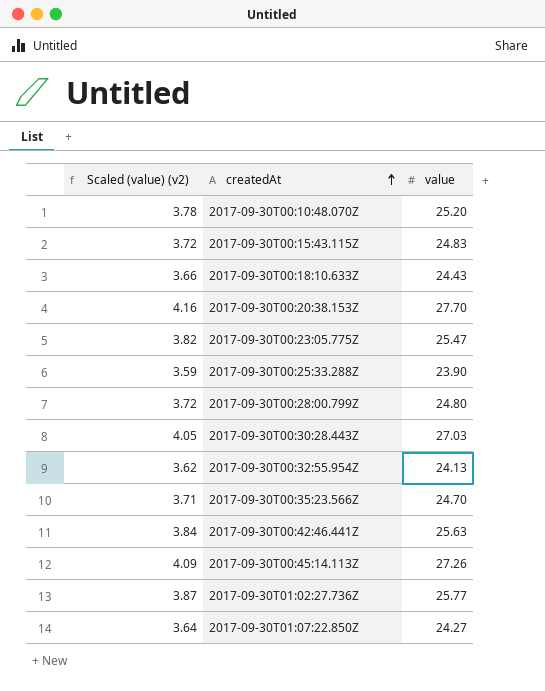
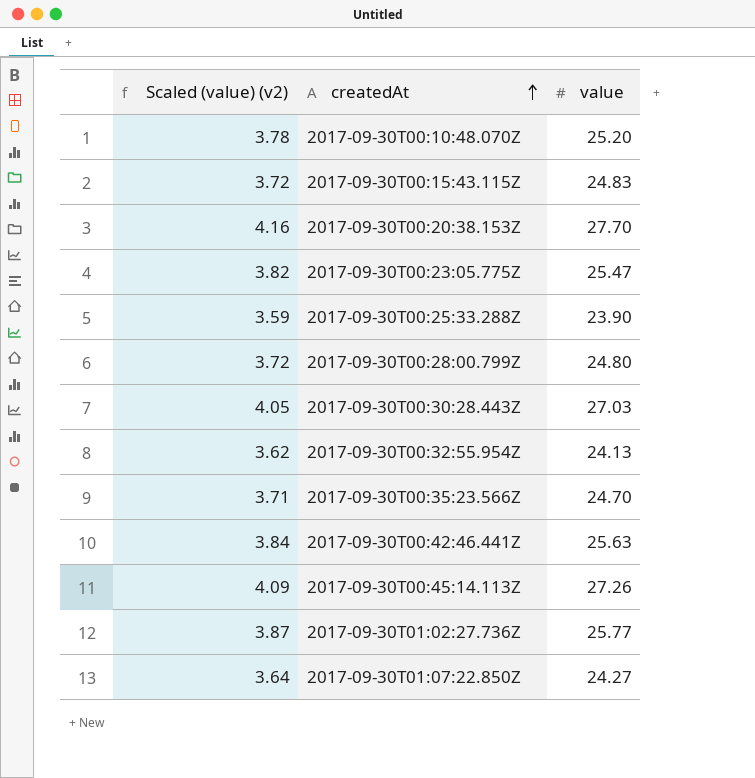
row 2017-09-30T00:18:10.633Z: 3.66 | 24.43 -> none

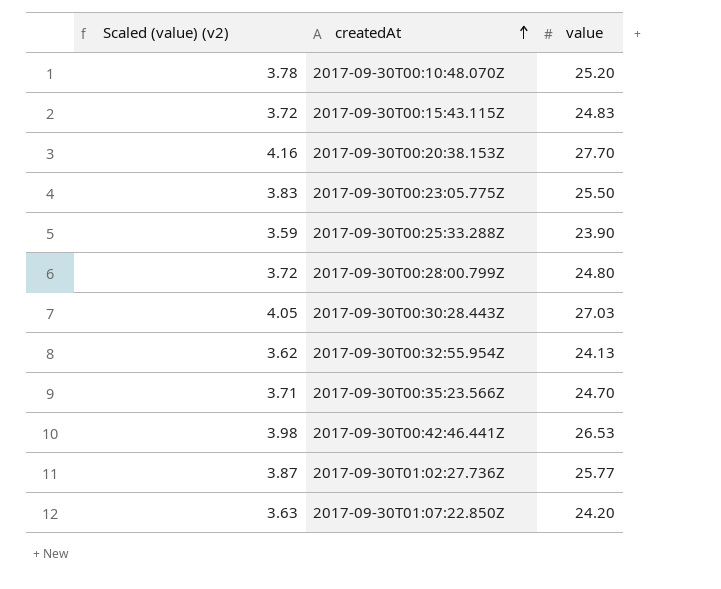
row 2017-09-30T00:45:14.113Z: 4.09 | 27.26 -> none
2017-09-30T00:23:05.775Z | Scaled (value) (v2): 3.82 -> 3.83
2017-09-30T00:23:05.775Z | value: 25.47 -> 25.50
2017-09-30T00:42:46.441Z | Scaled (value) (v2): 3.84 -> 3.98
2017-09-30T00:42:46.441Z | value: 25.63 -> 26.53
2017-09-30T01:07:22.850Z | Scaled (value) (v2): 3.64 -> 3.63
2017-09-30T01:07:22.850Z | value: 24.27 -> 24.20

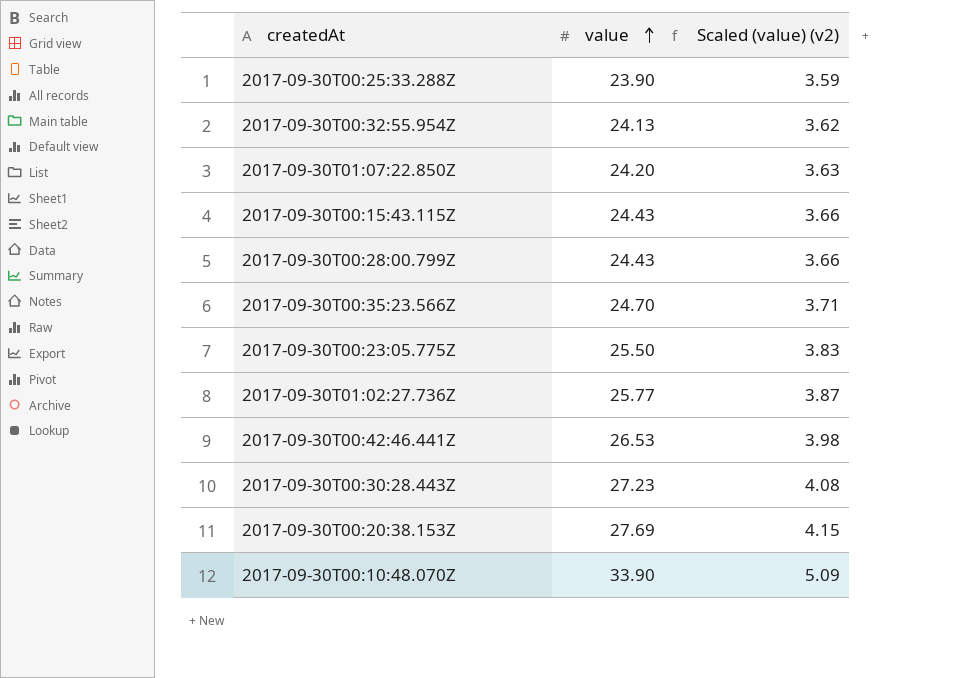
row order: createdAt ascending -> value ascending
column Scaled (value) (v2) | position: 1 -> 3
2017-09-30T00:15:43.115Z | value: 24.83 -> 24.43
2017-09-30T00:15:43.115Z | Scaled (value) (v2): 3.72 -> 3.66
2017-09-30T00:28:00.799Z | value: 24.80 -> 24.43
2017-09-30T00:28:00.799Z | Scaled (value) (v2): 3.72 -> 3.66
2017-09-30T00:30:28.443Z | value: 27.03 -> 27.23
2017-09-30T00:30:28.443Z | Scaled (value) (v2): 4.05 -> 4.08
2017-09-30T00:20:38.153Z | value: 27.70 -> 27.69
2017-09-30T00:20:38.153Z | Scaled (value) (v2): 4.16 -> 4.15
2017-09-30T00:10:48.070Z | value: 25.20 -> 33.90
2017-09-30T00:10:48.070Z | Scaled (value) (v2): 3.78 -> 5.09

